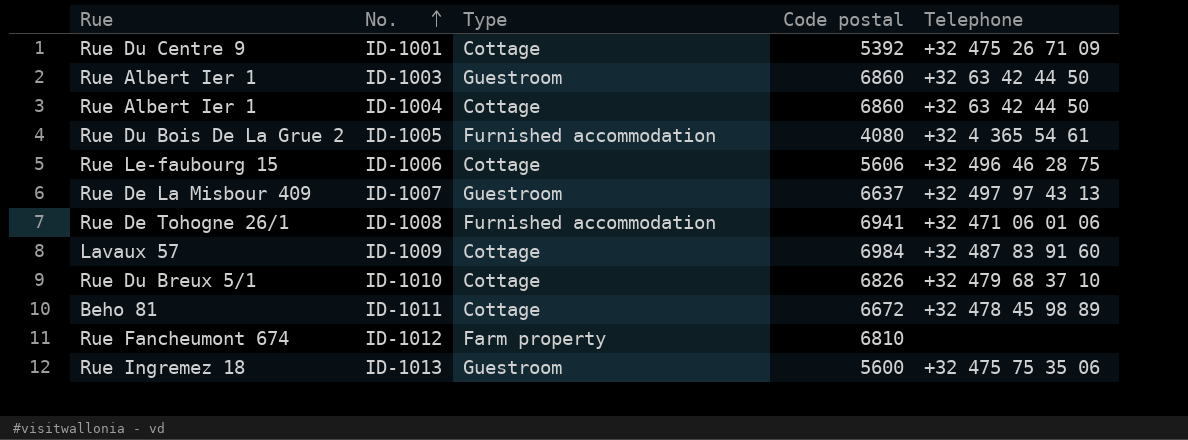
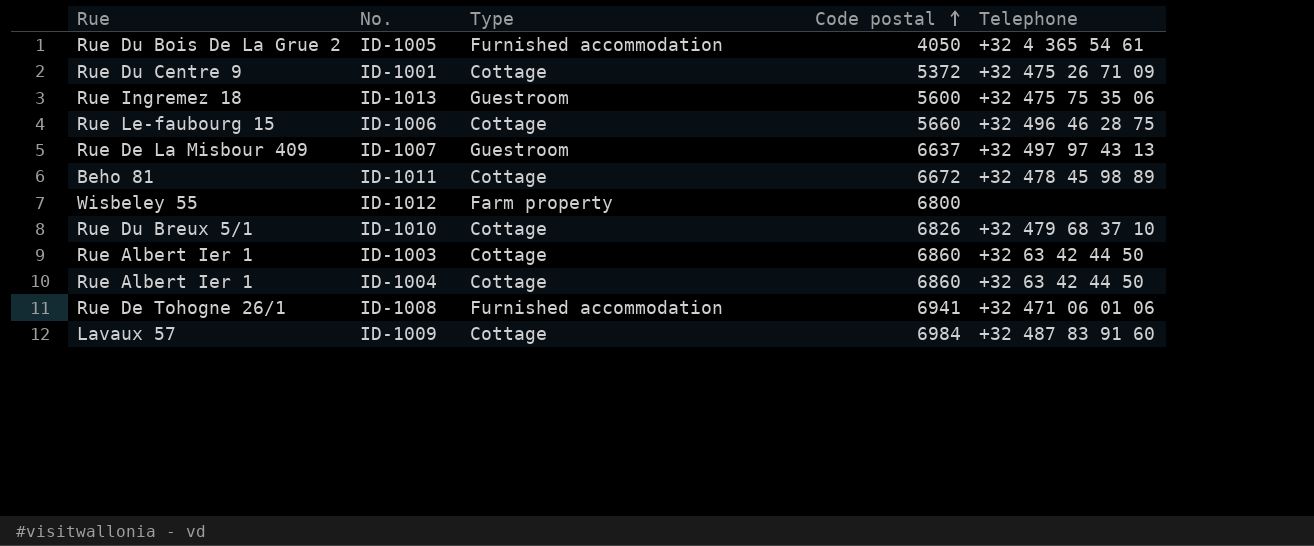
row order: No. ascending -> Code postal ascending
ID-1005 | Code postal: 4080 -> 4050
ID-1001 | Code postal: 5392 -> 5372
ID-1006 | Code postal: 5606 -> 5660
ID-1012 | Rue: Rue Fancheumont 674 -> Wisbeley 55
ID-1012 | Code postal: 6810 -> 6800
ID-1003 | Type: Guestroom -> Cottage

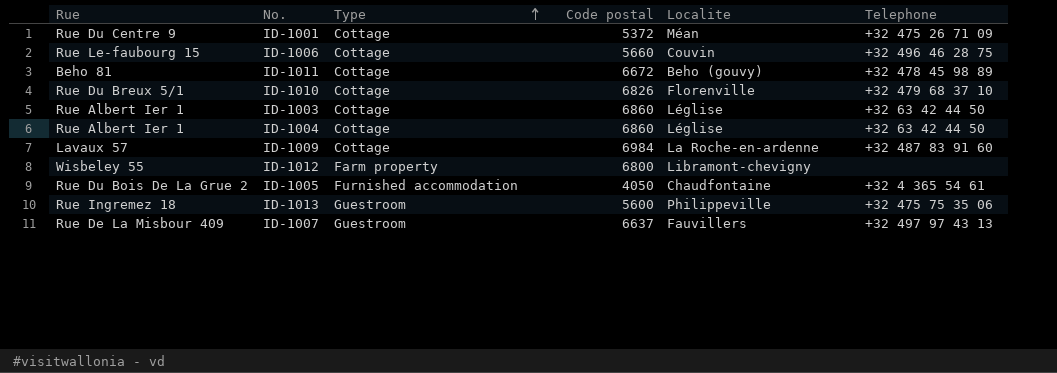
row order: Code postal ascending -> Type ascending
column Localite | position: none -> 5
row ID-1008: Rue De Tohogne 26/1 | Furnished accommodation | 6941 | +32 471 06 01 06 -> none

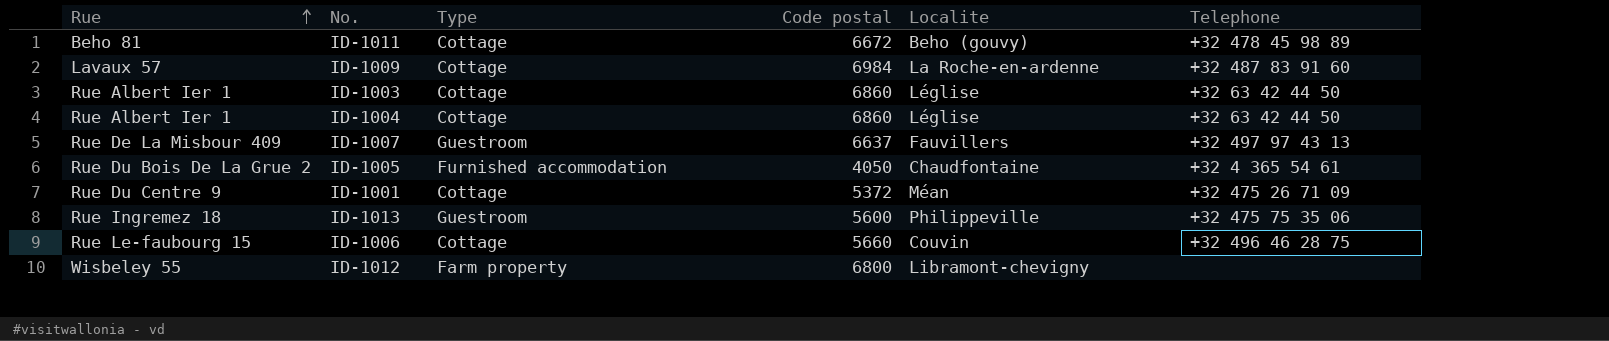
row order: Type ascending -> Rue ascending
row ID-1010: Rue Du Breux 5/1 | Cottage | 6826 | Florenville | +32 479 68 37 10 -> none

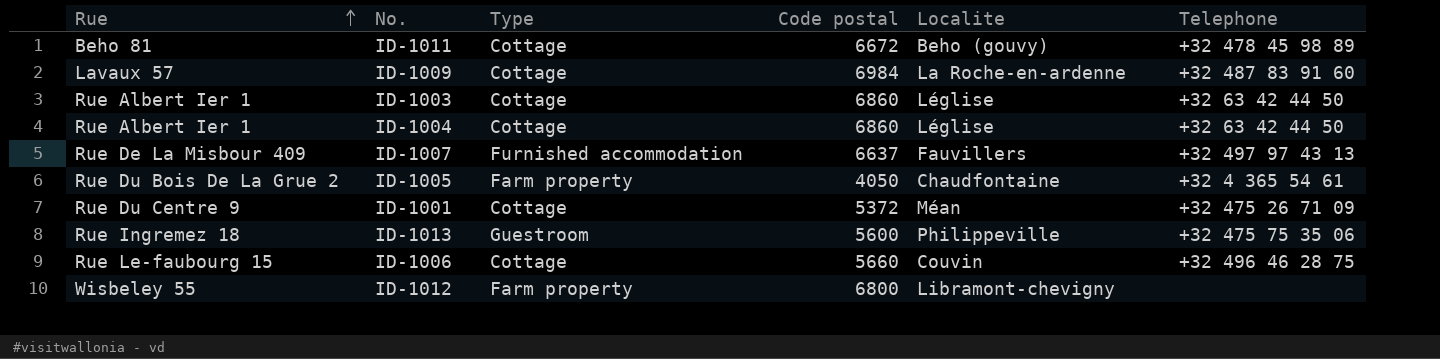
ID-1007 | Type: Guestroom -> Furnished accommodation
ID-1005 | Type: Furnished accommodation -> Farm property

